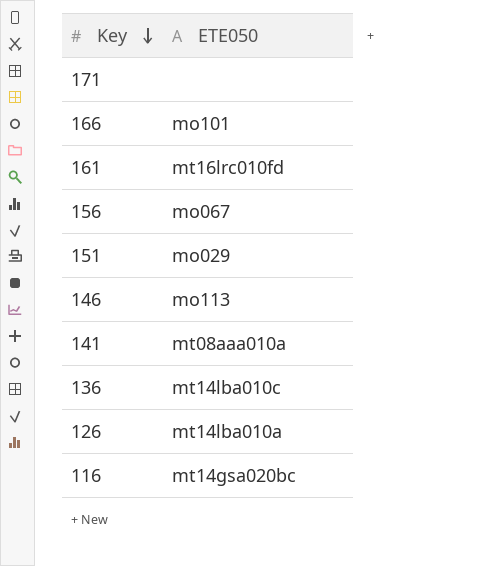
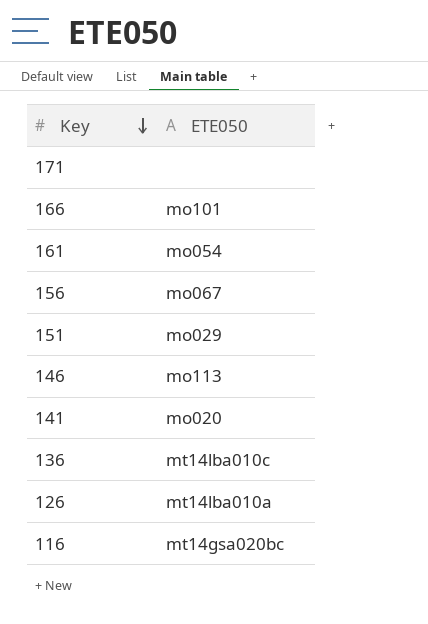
161 | ETE050: mt16lrc010fd -> mo054
141 | ETE050: mt08aaa010a -> mo020

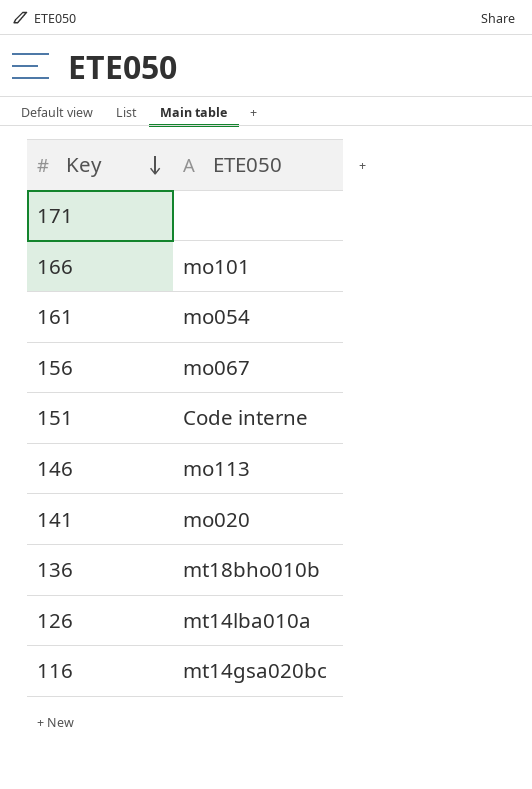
151 | ETE050: mo029 -> Code interne
136 | ETE050: mt14lba010c -> mt18bho010b

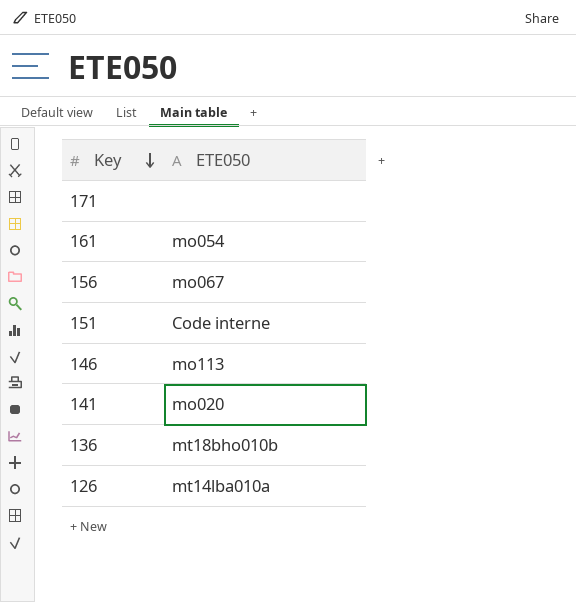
row 166: mo101 -> none
row 116: mt14gsa020bc -> none

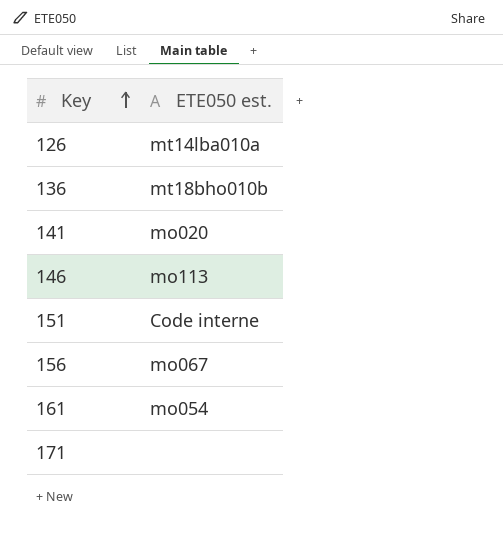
row order: Key descending -> Key ascending
column name: ETE050 -> ETE050 est.

